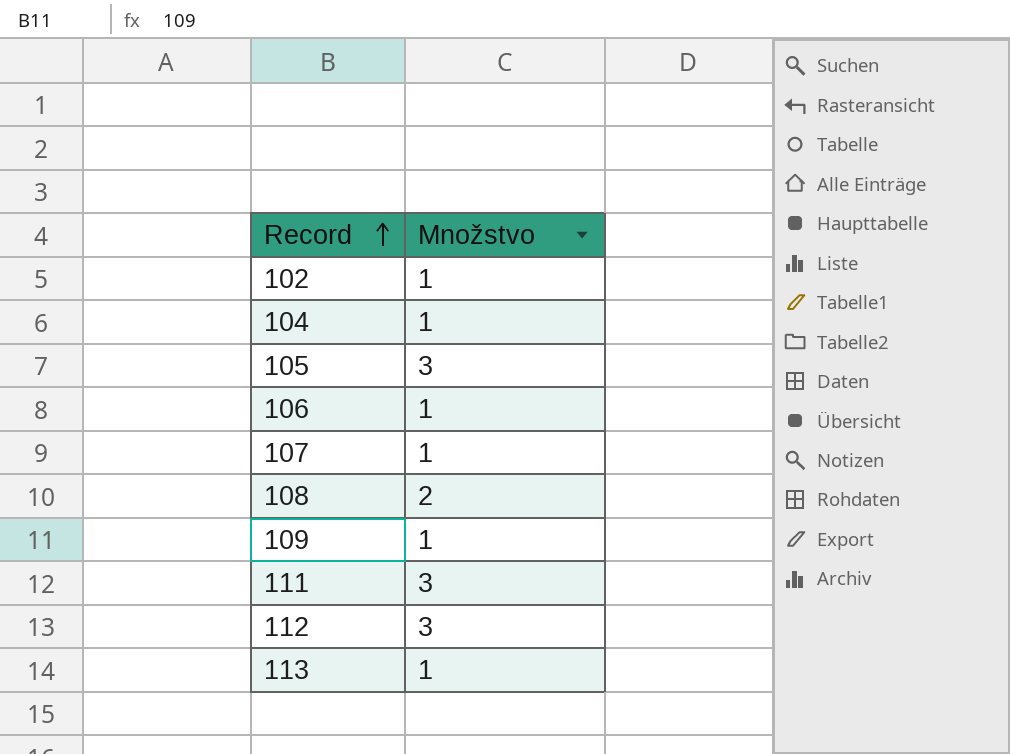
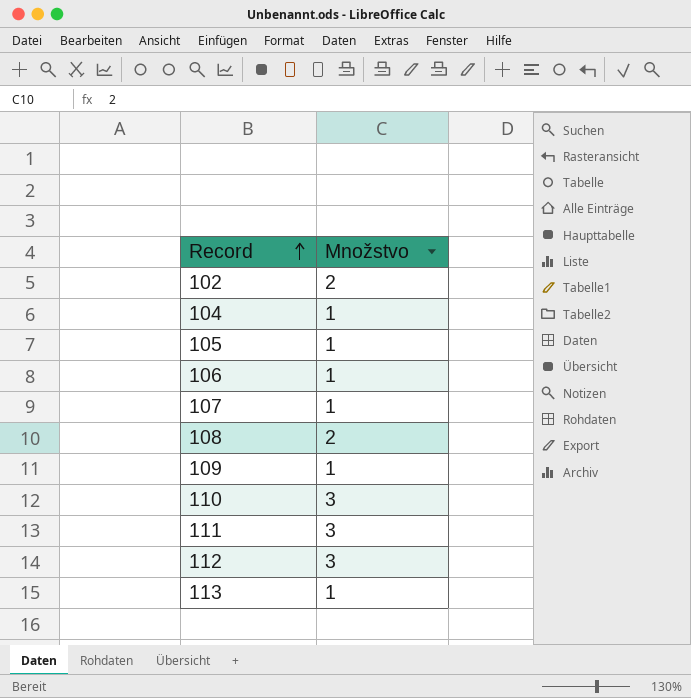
102 | Množstvo: 1 -> 2
105 | Množstvo: 3 -> 1
row 110: none -> 3

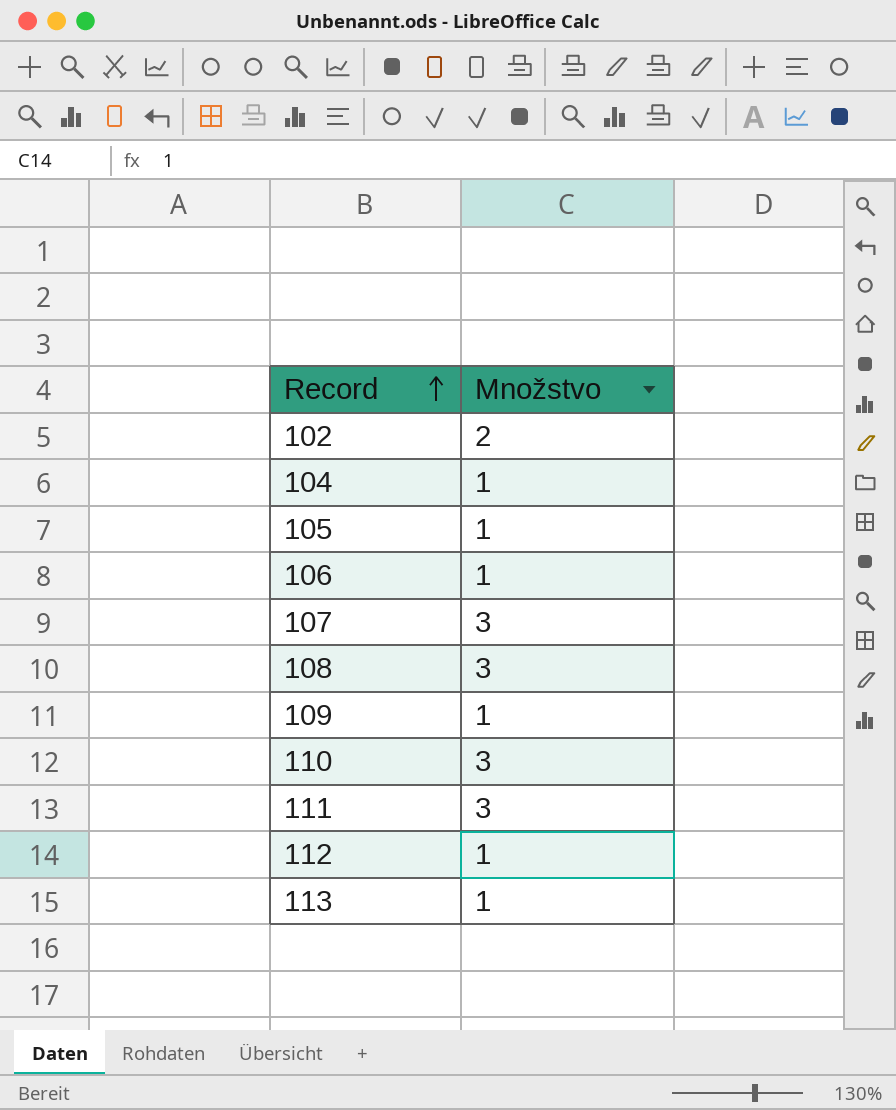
107 | Množstvo: 1 -> 3
108 | Množstvo: 2 -> 3
112 | Množstvo: 3 -> 1

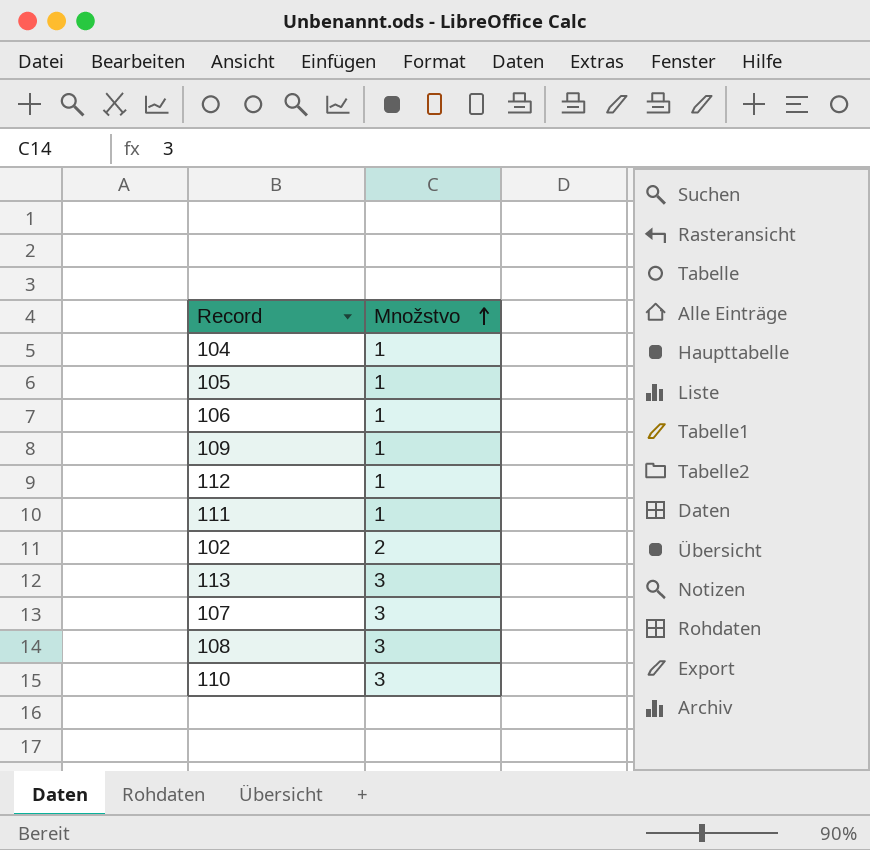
row order: Record ascending -> Množstvo ascending
111 | Množstvo: 3 -> 1
113 | Množstvo: 1 -> 3

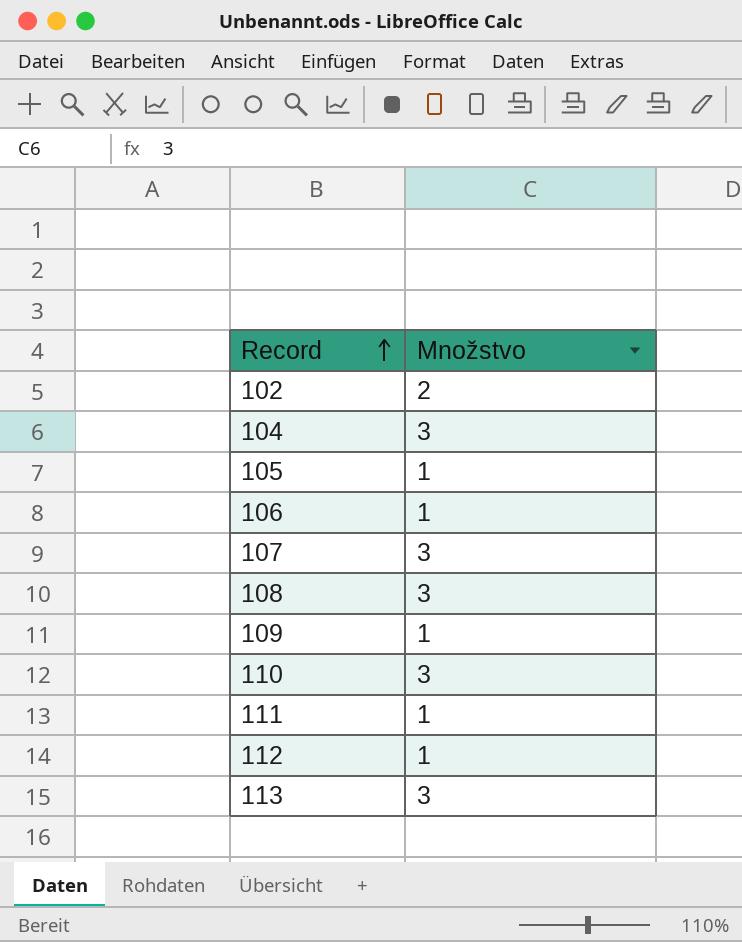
row order: Množstvo ascending -> Record ascending
104 | Množstvo: 1 -> 3

